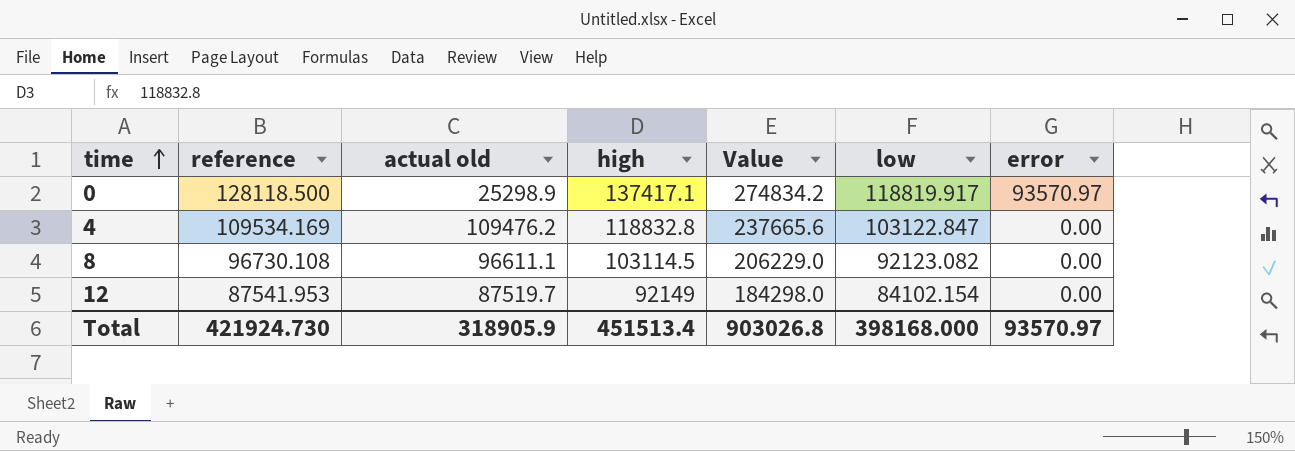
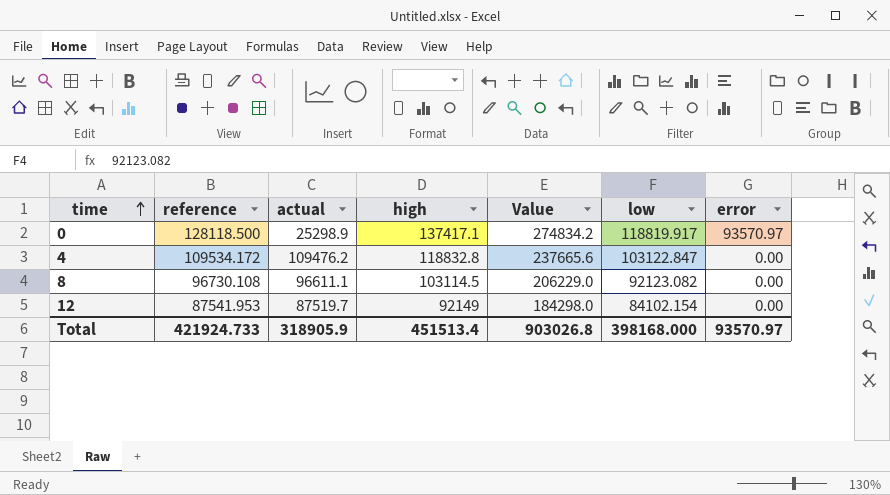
column name: actual old -> actual
4 | reference: 109534.169 -> 109534.172
Total | reference: 421924.730 -> 421924.733

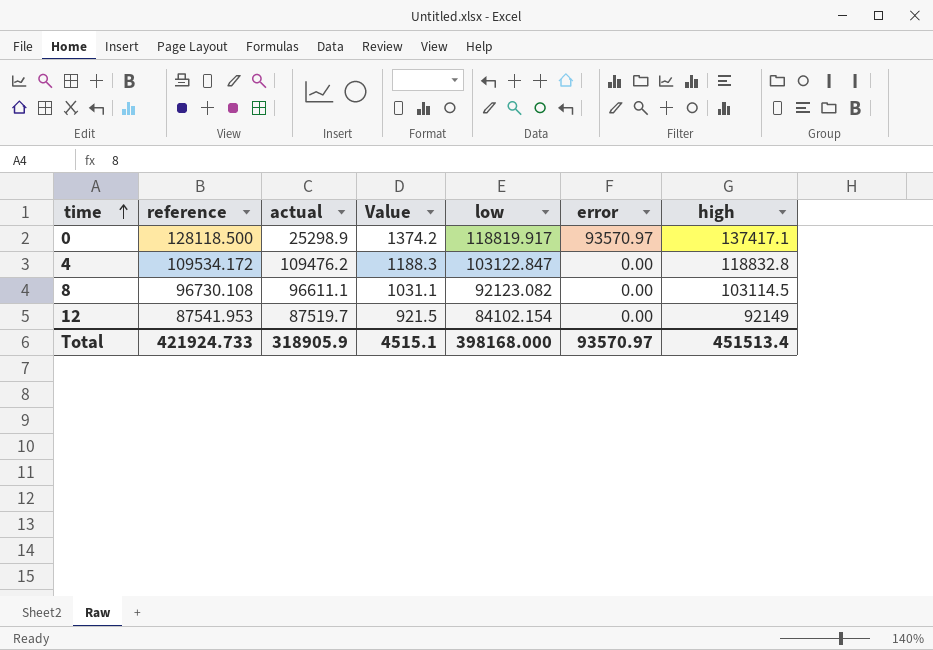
column Value | formula: [high] * 2 -> [high] * 0.01
column high | position: 4 -> 7
Total | Value: 903026.8 -> 4515.1

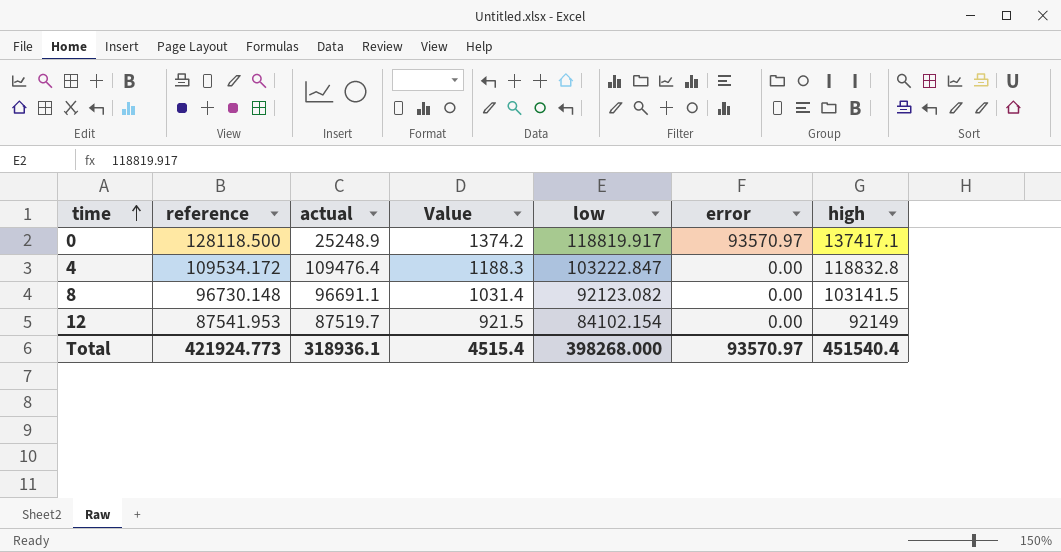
0 | actual: 25298.9 -> 25248.9
4 | actual: 109476.2 -> 109476.4
4 | low: 103122.847 -> 103222.847
8 | reference: 96730.108 -> 96730.148
8 | actual: 96611.1 -> 96691.1
8 | Value: 1031.1 -> 1031.4
8 | high: 103114.5 -> 103141.5
Total | reference: 421924.733 -> 421924.773
Total | actual: 318905.9 -> 318936.1
Total | Value: 4515.1 -> 4515.4
Total | low: 398168.000 -> 398268.000
Total | high: 451513.4 -> 451540.4

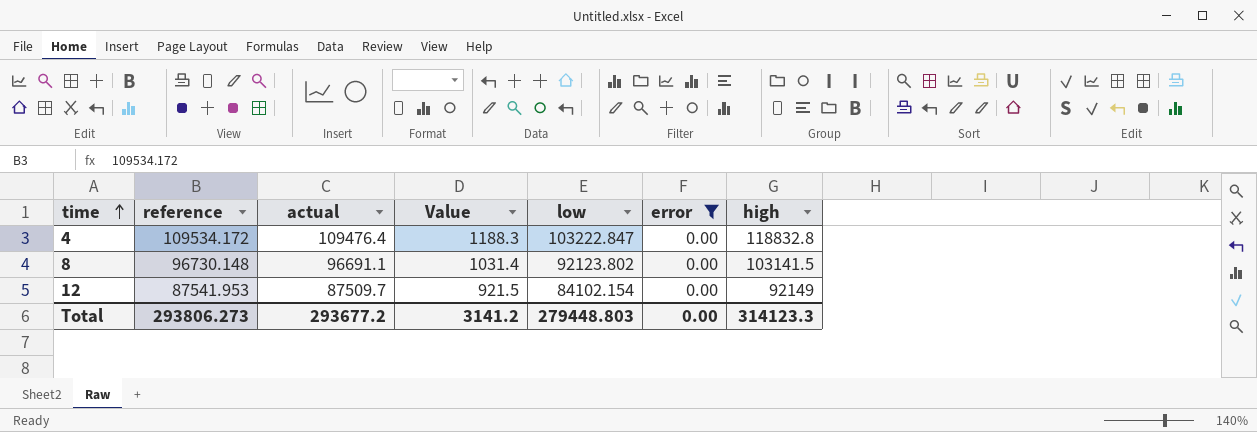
filter: none -> error = 0.00
8 | low: 92123.082 -> 92123.802
12 | actual: 87519.7 -> 87509.7
Total | reference: 421924.773 -> 293806.273
Total | actual: 318936.1 -> 293677.2
Total | Value: 4515.4 -> 3141.2
Total | low: 398268.000 -> 279448.803
Total | error: 93570.97 -> 0.00
Total | high: 451540.4 -> 314123.3

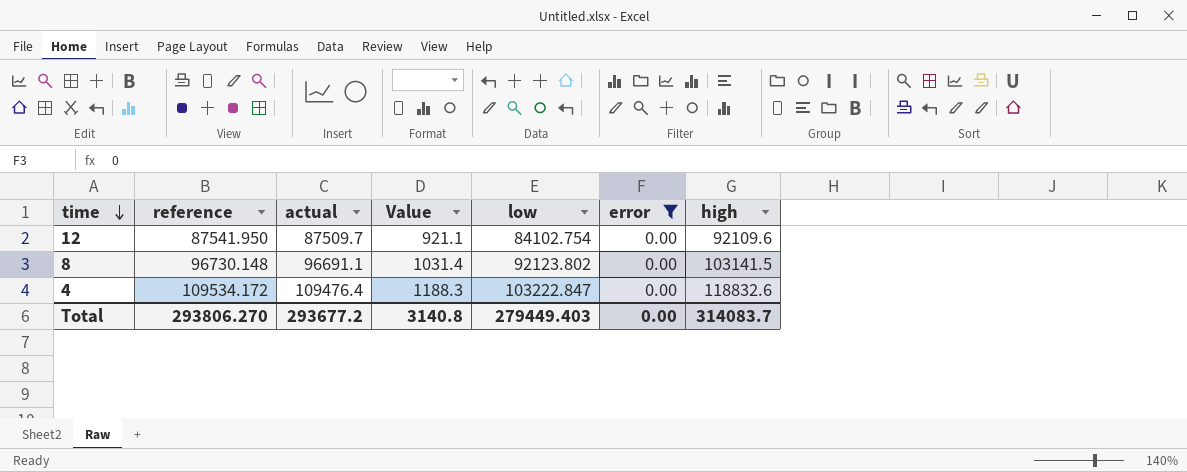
row order: time ascending -> time descending
12 | reference: 87541.953 -> 87541.950
12 | Value: 921.5 -> 921.1
12 | low: 84102.154 -> 84102.754
12 | high: 92149 -> 92109.6
4 | high: 118832.8 -> 118832.6
Total | reference: 293806.273 -> 293806.270
Total | Value: 3141.2 -> 3140.8
Total | low: 279448.803 -> 279449.403
Total | high: 314123.3 -> 314083.7

